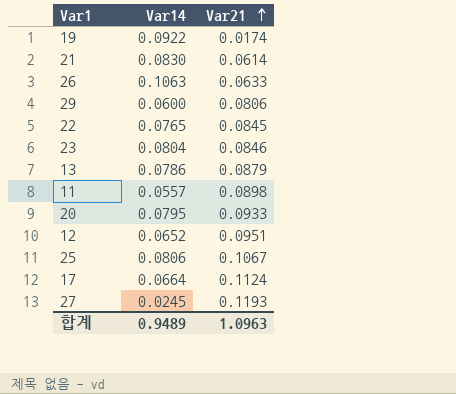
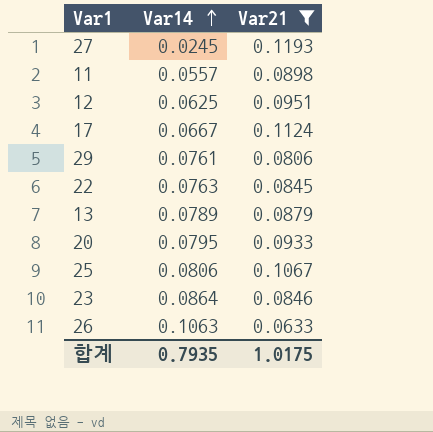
filter: none -> Var21 >= 0.0633
row order: Var21 ascending -> Var14 ascending
12 | Var14: 0.0652 -> 0.0625
17 | Var14: 0.0664 -> 0.0667
29 | Var14: 0.0600 -> 0.0761
22 | Var14: 0.0765 -> 0.0763
13 | Var14: 0.0786 -> 0.0789
23 | Var14: 0.0804 -> 0.0864
합계 | Var14: 0.9489 -> 0.7935
합계 | Var21: 1.0963 -> 1.0175

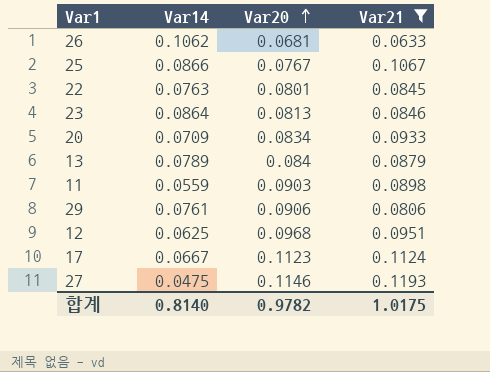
row order: Var14 ascending -> Var20 ascending
column Var20 | position: none -> 3
26 | Var14: 0.1063 -> 0.1062
25 | Var14: 0.0806 -> 0.0866
20 | Var14: 0.0795 -> 0.0709
11 | Var14: 0.0557 -> 0.0559
27 | Var14: 0.0245 -> 0.0475
합계 | Var14: 0.7935 -> 0.8140

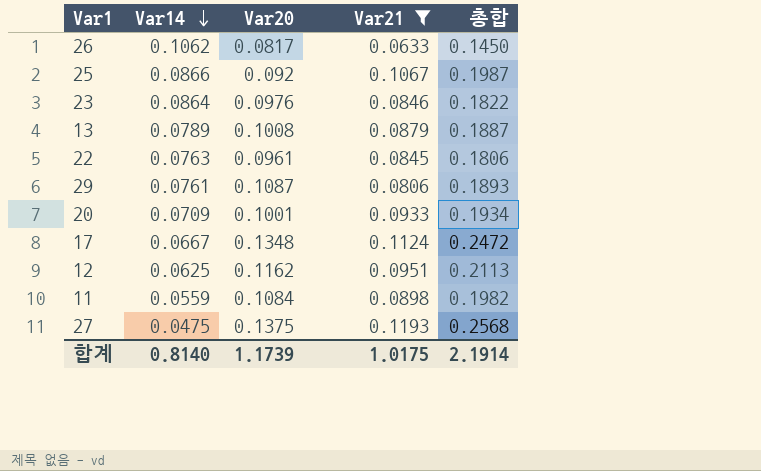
row order: Var20 ascending -> Var14 descending
column 총합 | formula: none -> [Var20] + [Var21]
26 | Var20: 0.0681 -> 0.0817
25 | Var20: 0.0767 -> 0.092
23 | Var20: 0.0813 -> 0.0976
13 | Var20: 0.084 -> 0.1008
22 | Var20: 0.0801 -> 0.0961
29 | Var20: 0.0906 -> 0.1087
20 | Var20: 0.0834 -> 0.1001
17 | Var20: 0.1123 -> 0.1348
12 | Var20: 0.0968 -> 0.1162
11 | Var20: 0.0903 -> 0.1084
27 | Var20: 0.1146 -> 0.1375
합계 | Var20: 0.9782 -> 1.1739

